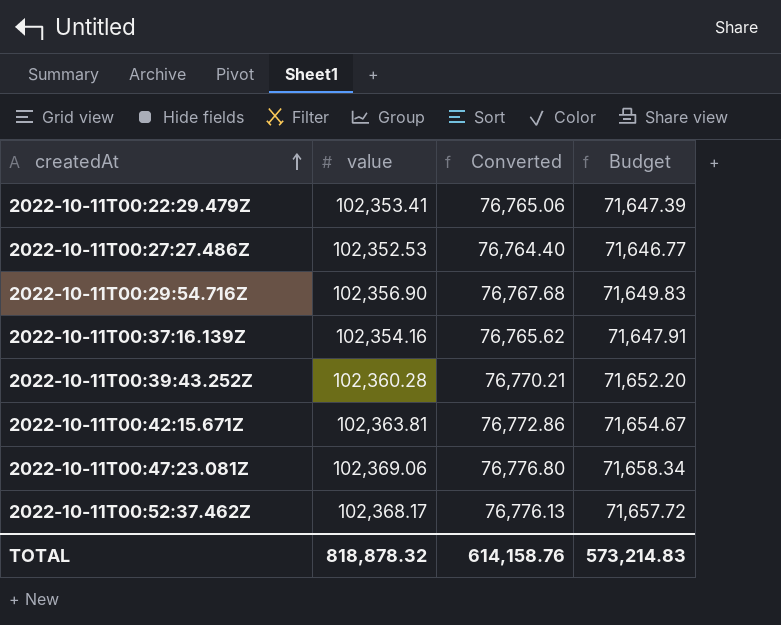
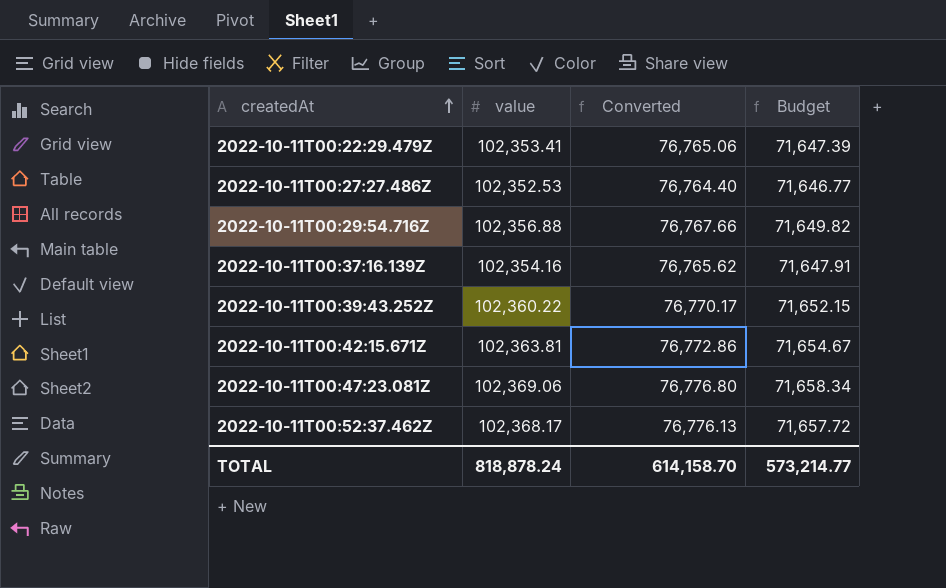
2022-10-11T00:29:54.716Z | value: 102,356.90 -> 102,356.88
2022-10-11T00:29:54.716Z | Converted: 76,767.68 -> 76,767.66
2022-10-11T00:29:54.716Z | Budget: 71,649.83 -> 71,649.82
2022-10-11T00:39:43.252Z | value: 102,360.28 -> 102,360.22
2022-10-11T00:39:43.252Z | Converted: 76,770.21 -> 76,770.17
2022-10-11T00:39:43.252Z | Budget: 71,652.20 -> 71,652.15
TOTAL | value: 818,878.32 -> 818,878.24
TOTAL | Converted: 614,158.76 -> 614,158.70
TOTAL | Budget: 573,214.83 -> 573,214.77

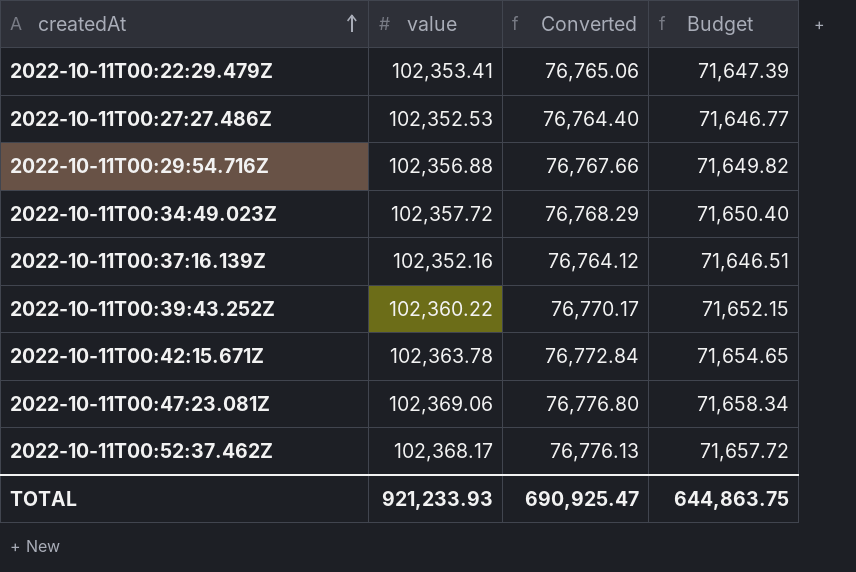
row 2022-10-11T00:34:49.023Z: none -> 102,357.72 | 76,768.29 | 71,650.40
2022-10-11T00:37:16.139Z | value: 102,354.16 -> 102,352.16
2022-10-11T00:37:16.139Z | Converted: 76,765.62 -> 76,764.12
2022-10-11T00:37:16.139Z | Budget: 71,647.91 -> 71,646.51
2022-10-11T00:42:15.671Z | value: 102,363.81 -> 102,363.78
2022-10-11T00:42:15.671Z | Converted: 76,772.86 -> 76,772.84
2022-10-11T00:42:15.671Z | Budget: 71,654.67 -> 71,654.65
TOTAL | value: 818,878.24 -> 921,233.93
TOTAL | Converted: 614,158.70 -> 690,925.47
TOTAL | Budget: 573,214.77 -> 644,863.75

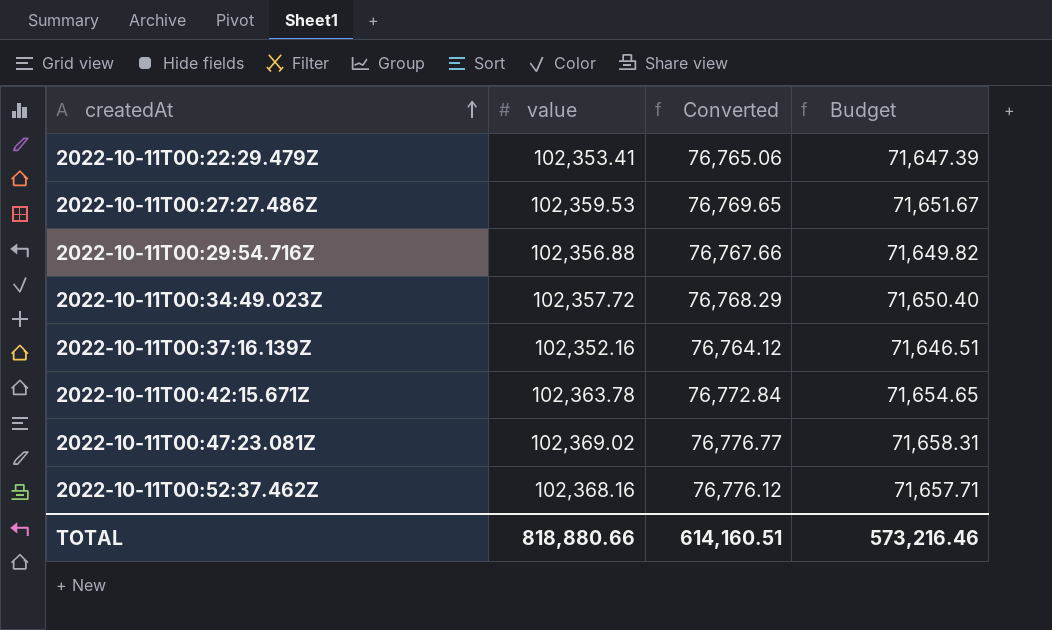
row 2022-10-11T00:39:43.252Z: 102,360.22 | 76,770.17 | 71,652.15 -> none
2022-10-11T00:27:27.486Z | value: 102,352.53 -> 102,359.53
2022-10-11T00:27:27.486Z | Converted: 76,764.40 -> 76,769.65
2022-10-11T00:27:27.486Z | Budget: 71,646.77 -> 71,651.67
2022-10-11T00:47:23.081Z | value: 102,369.06 -> 102,369.02
2022-10-11T00:47:23.081Z | Converted: 76,776.80 -> 76,776.77
2022-10-11T00:47:23.081Z | Budget: 71,658.34 -> 71,658.31
2022-10-11T00:52:37.462Z | value: 102,368.17 -> 102,368.16
2022-10-11T00:52:37.462Z | Converted: 76,776.13 -> 76,776.12
2022-10-11T00:52:37.462Z | Budget: 71,657.72 -> 71,657.71
TOTAL | value: 921,233.93 -> 818,880.66
TOTAL | Converted: 690,925.47 -> 614,160.51
TOTAL | Budget: 644,863.75 -> 573,216.46

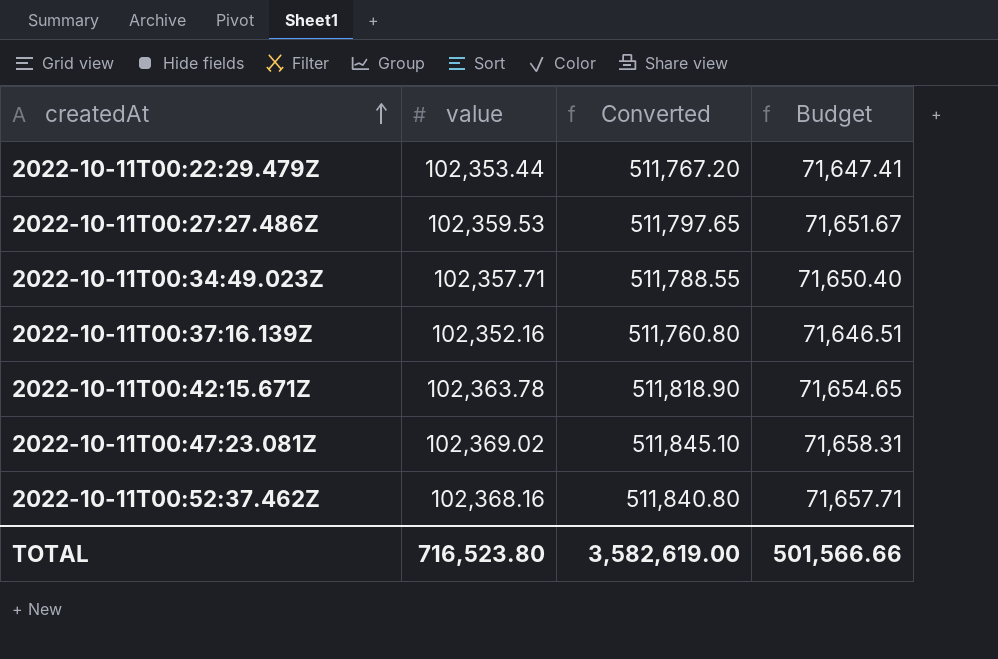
column Converted | formula: [value] * 0.75 -> [value] * 5
row 2022-10-11T00:29:54.716Z: 102,356.88 | 76,767.66 | 71,649.82 -> none
2022-10-11T00:22:29.479Z | value: 102,353.41 -> 102,353.44
2022-10-11T00:22:29.479Z | Budget: 71,647.39 -> 71,647.41
2022-10-11T00:34:49.023Z | value: 102,357.72 -> 102,357.71
TOTAL | value: 818,880.66 -> 716,523.80
TOTAL | Converted: 614,160.51 -> 3,582,619.00
TOTAL | Budget: 573,216.46 -> 501,566.66

